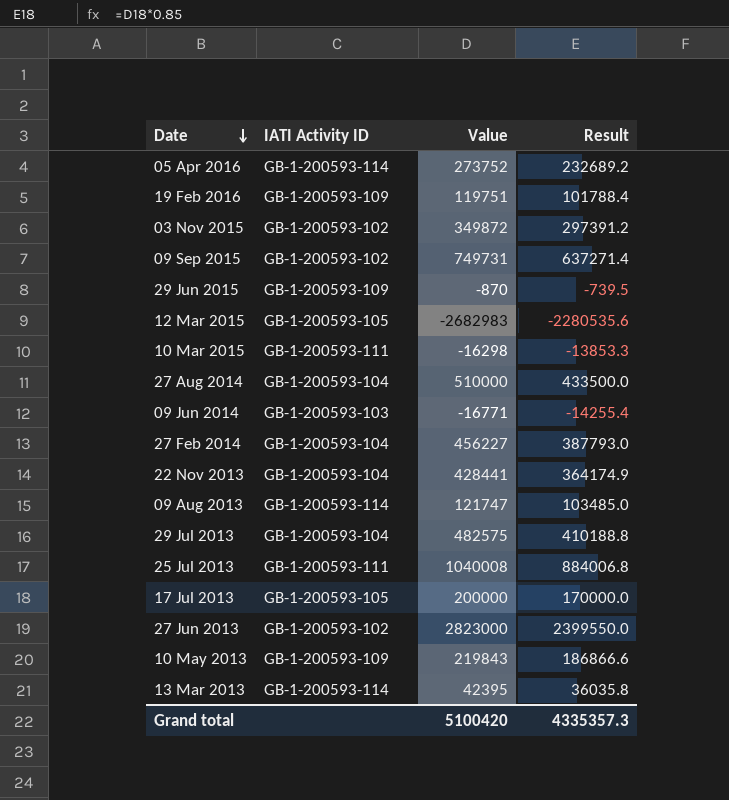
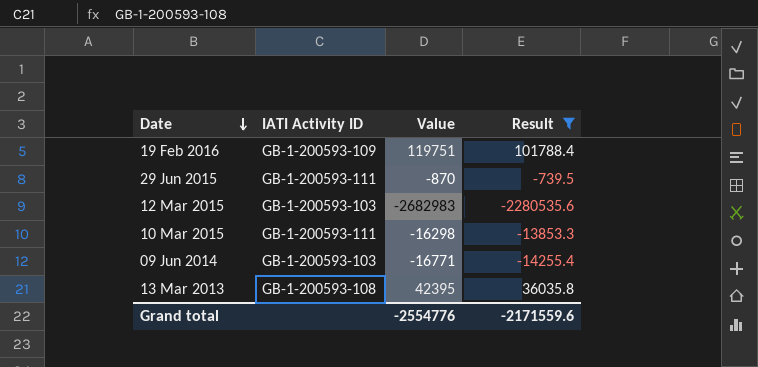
filter: none -> Result <= 101788.4
29 Jun 2015 | IATI Activity ID: GB-1-200593-109 -> GB-1-200593-111
12 Mar 2015 | IATI Activity ID: GB-1-200593-105 -> GB-1-200593-103
13 Mar 2013 | IATI Activity ID: GB-1-200593-114 -> GB-1-200593-108
Grand total | Value: 5100420 -> -2554776
Grand total | Result: 4335357.3 -> -2171559.6

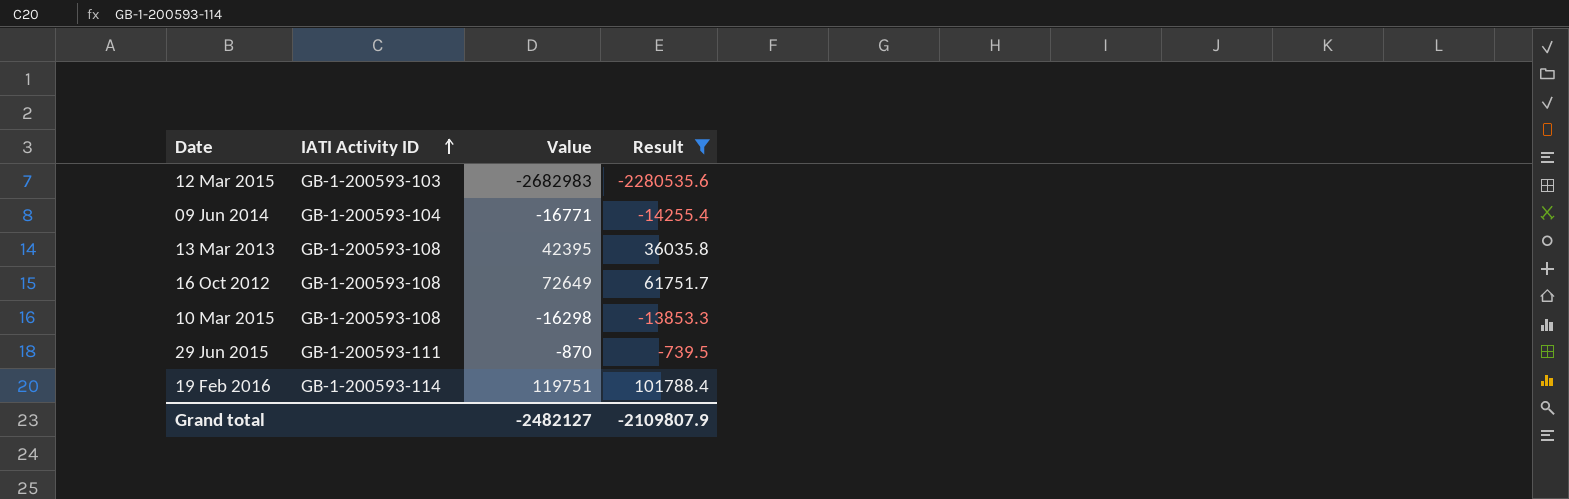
row order: Date descending -> IATI Activity ID ascending
09 Jun 2014 | IATI Activity ID: GB-1-200593-103 -> GB-1-200593-104
row 16 Oct 2012: none -> GB-1-200593-108 | 72649 | 61751.7
10 Mar 2015 | IATI Activity ID: GB-1-200593-111 -> GB-1-200593-108
19 Feb 2016 | IATI Activity ID: GB-1-200593-109 -> GB-1-200593-114
Grand total | Value: -2554776 -> -2482127
Grand total | Result: -2171559.6 -> -2109807.9

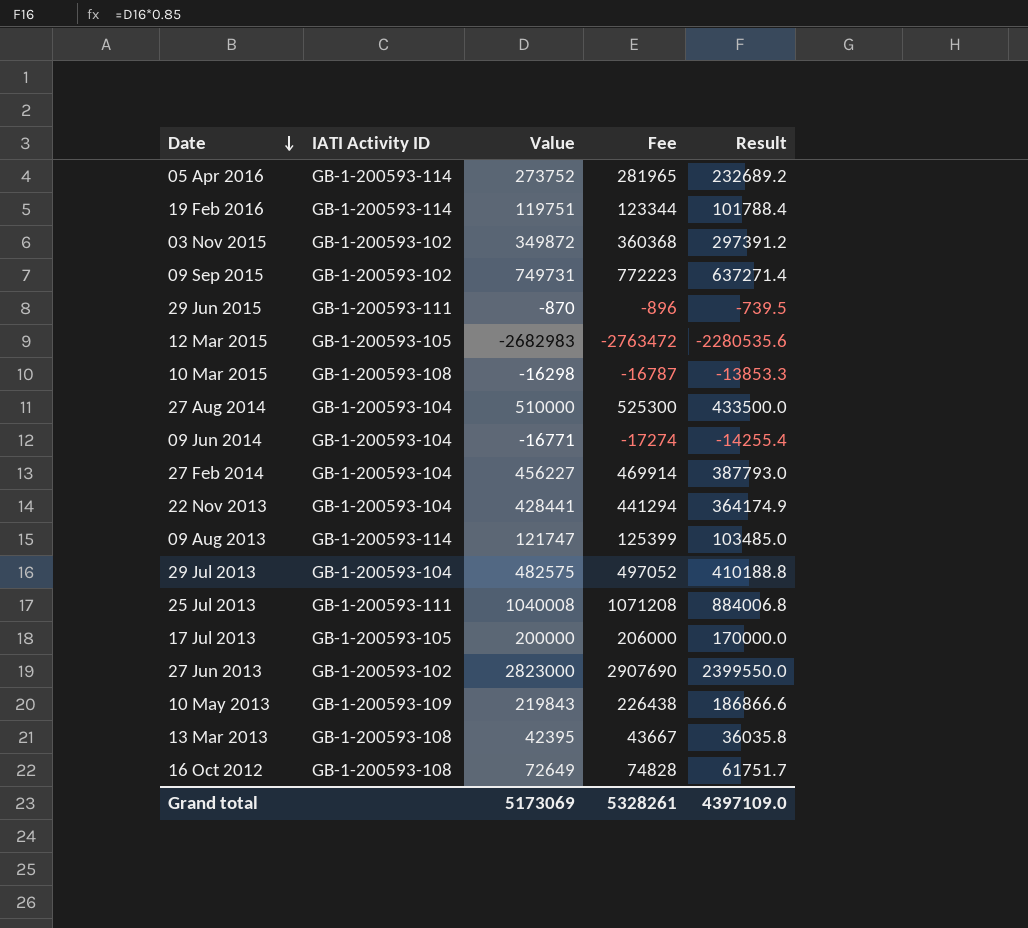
filter: Result <= 101788.4 -> none
row order: IATI Activity ID ascending -> Date descending
column Fee | formula: none -> [Value] * 1.03
12 Mar 2015 | IATI Activity ID: GB-1-200593-103 -> GB-1-200593-105
Grand total | Value: -2482127 -> 5173069
Grand total | Result: -2109807.9 -> 4397109.0

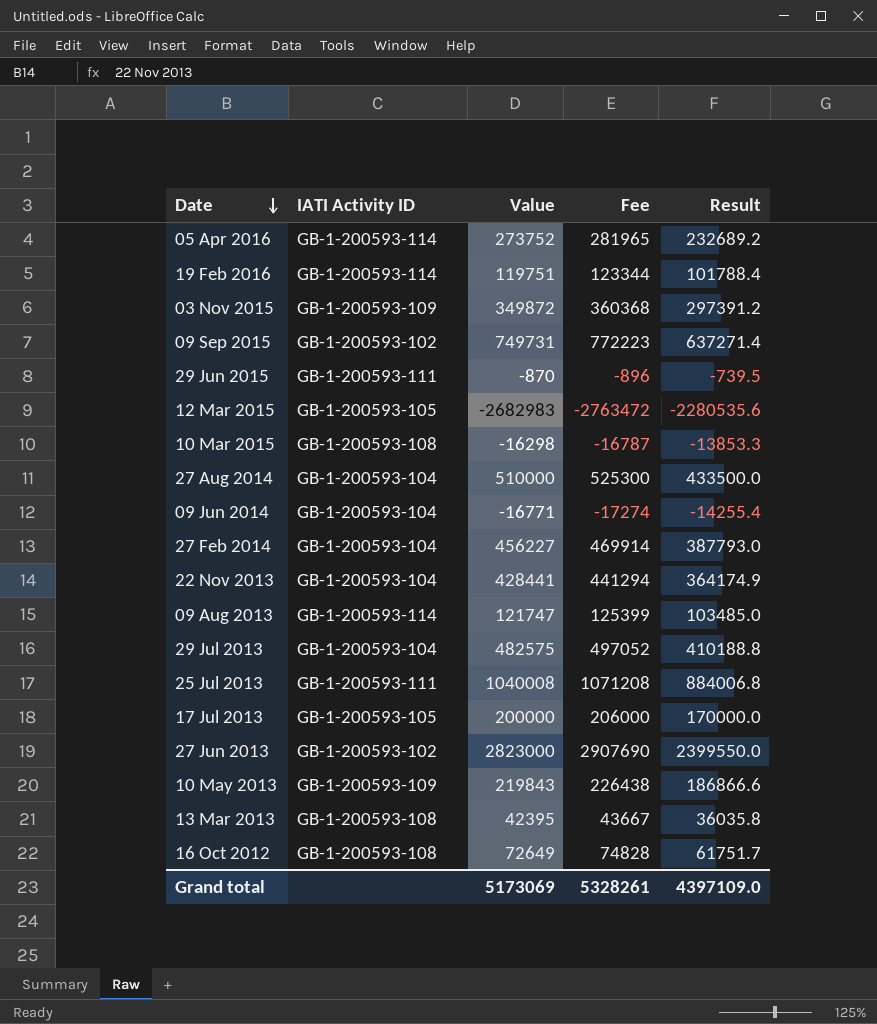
03 Nov 2015 | IATI Activity ID: GB-1-200593-102 -> GB-1-200593-109

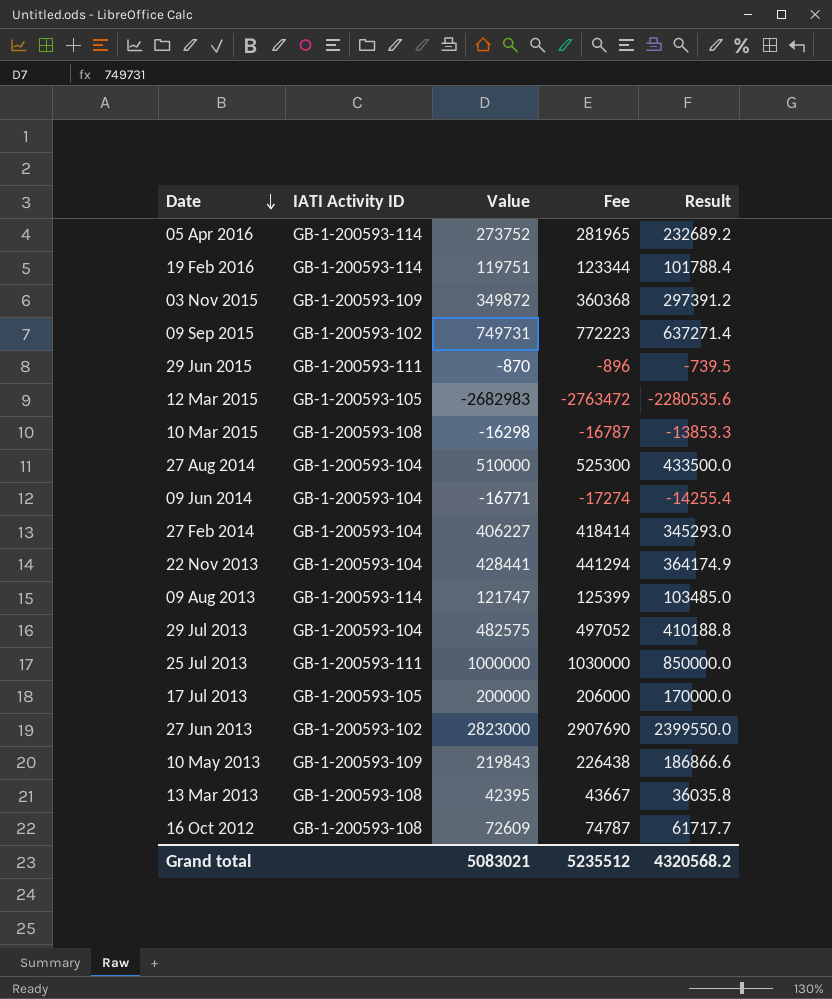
27 Feb 2014 | Value: 456227 -> 406227
27 Feb 2014 | Fee: 469914 -> 418414
27 Feb 2014 | Result: 387793.0 -> 345293.0
25 Jul 2013 | Value: 1040008 -> 1000000
25 Jul 2013 | Fee: 1071208 -> 1030000
25 Jul 2013 | Result: 884006.8 -> 850000.0
16 Oct 2012 | Value: 72649 -> 72609
16 Oct 2012 | Fee: 74828 -> 74787
16 Oct 2012 | Result: 61751.7 -> 61717.7
Grand total | Value: 5173069 -> 5083021
Grand total | Fee: 5328261 -> 5235512
Grand total | Result: 4397109.0 -> 4320568.2

